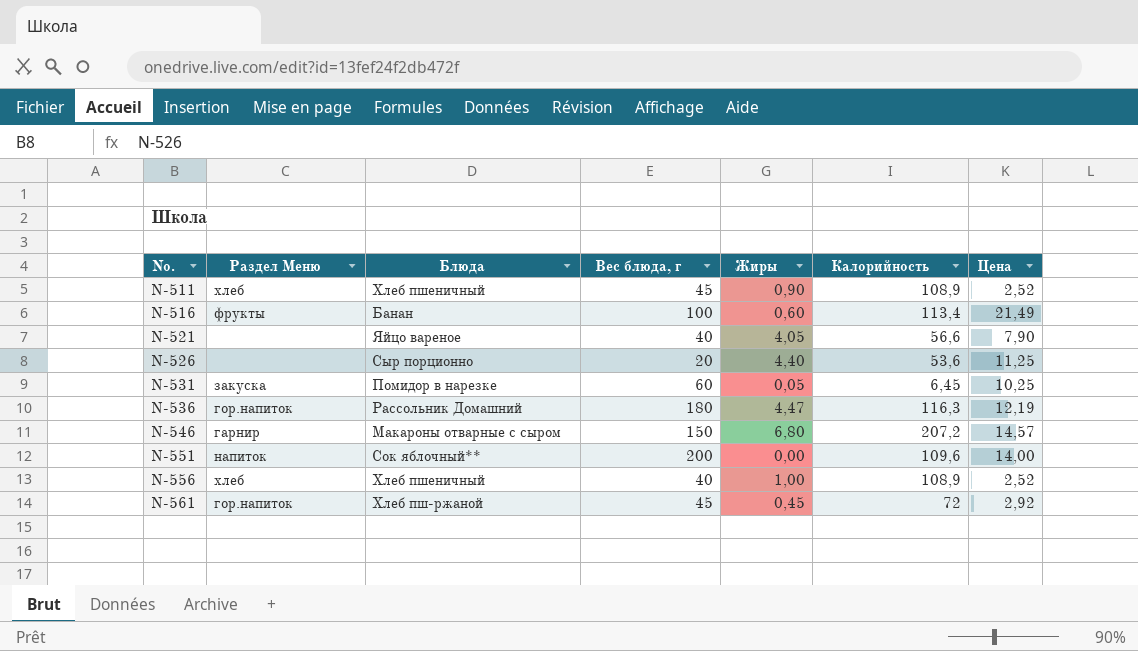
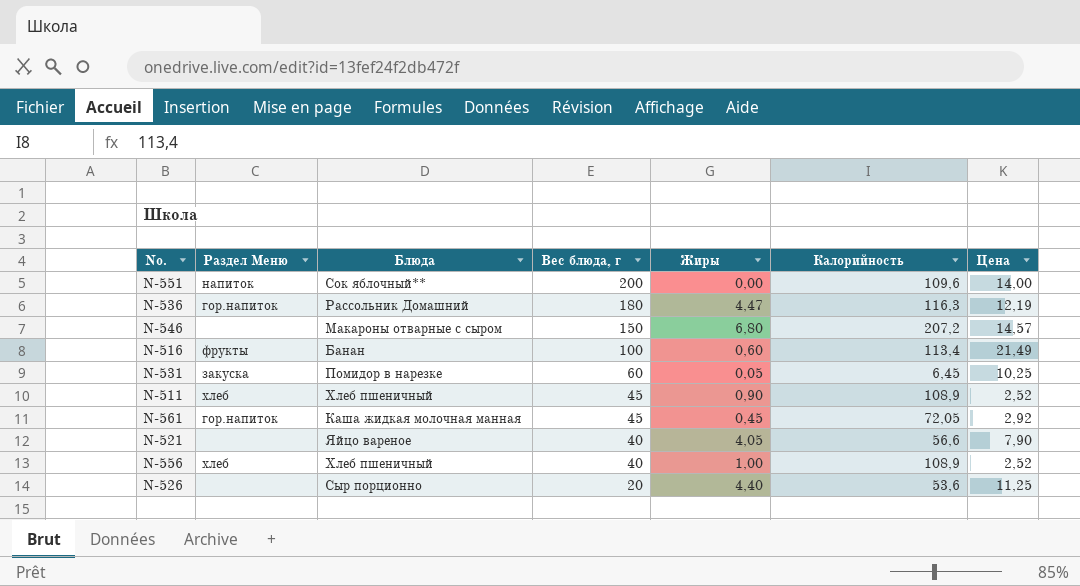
row order: No. ascending -> Вес блюда, г descending
N-546 | Раздел Меню: гарнир -> none
N-561 | Блюда: Хлеб пш-ржаной -> Каша жидкая молочная манная
N-561 | Калорийность: 72 -> 72,05

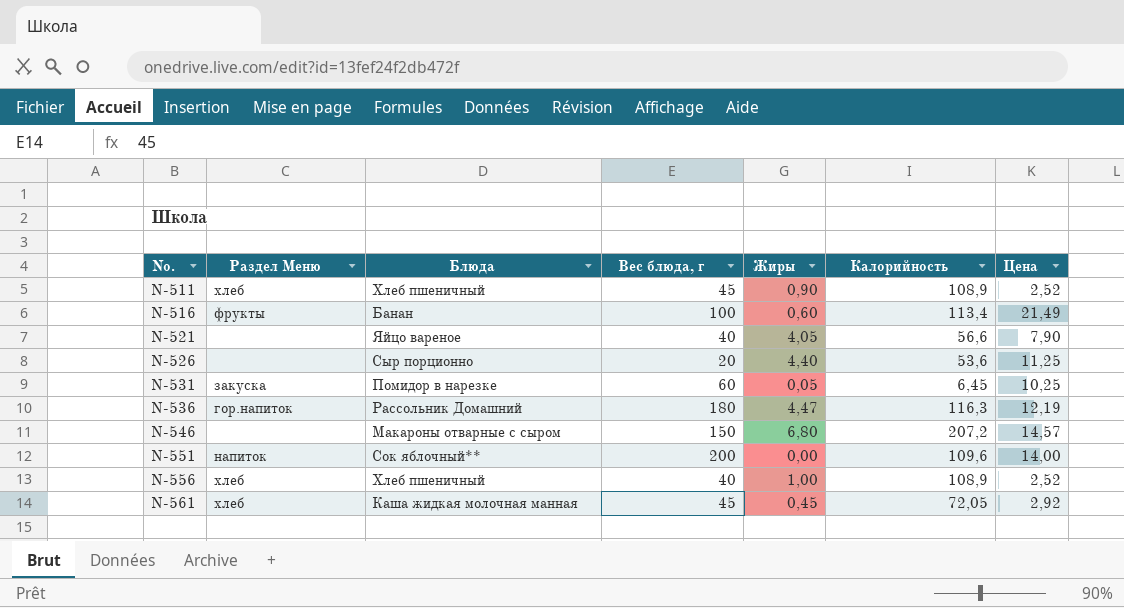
row order: Вес блюда, г descending -> No. ascending
N-561 | Раздел Меню: гор.напиток -> хлеб

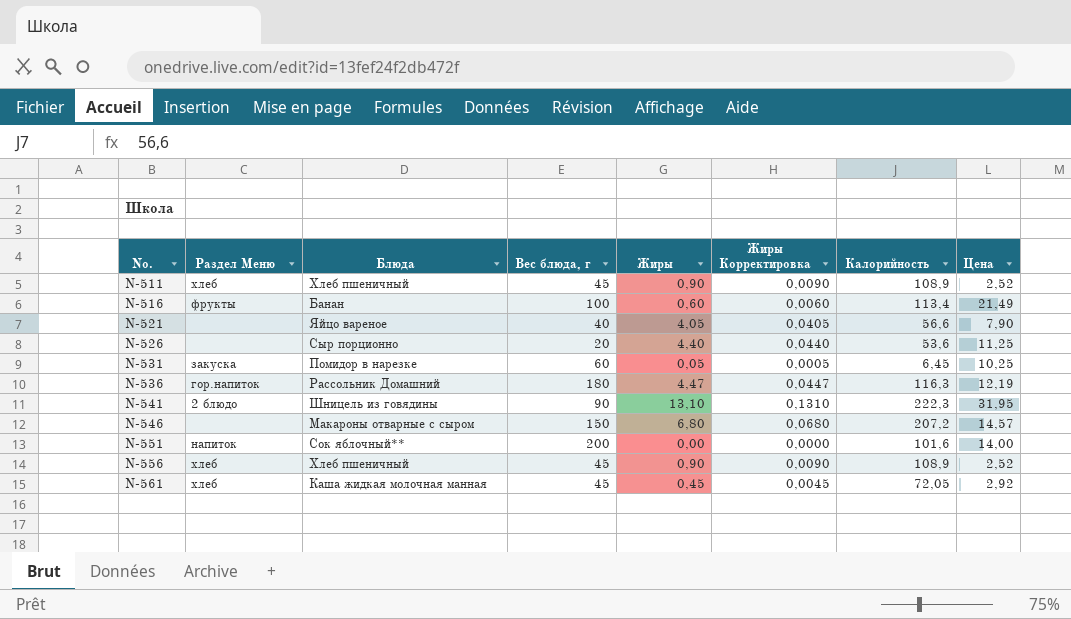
column Жиры Корректировка | formula: none -> [Жиры] * 0,01
row N-541: none -> 2 блюдо | Шницель из говядины | 90 | 13,10 | 0,1310 | 222,3 | 31,95
N-551 | Калорийность: 109,6 -> 101,6
N-556 | Вес блюда, г: 40 -> 45
N-556 | Жиры: 1,00 -> 0,90

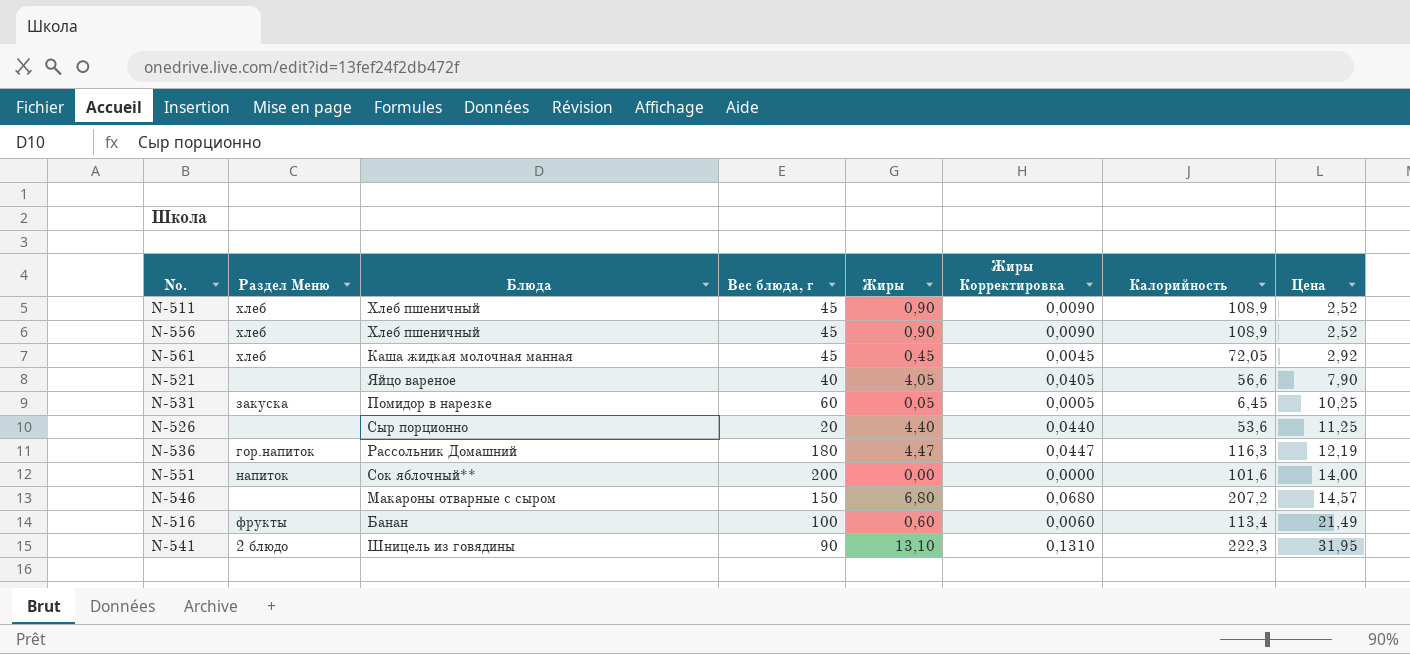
row order: No. ascending -> Цена ascending

